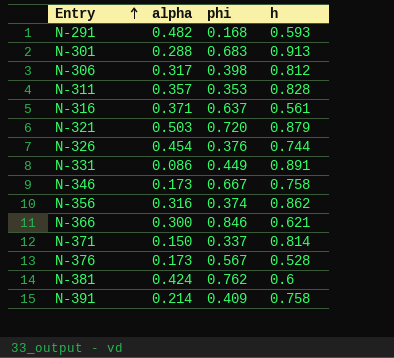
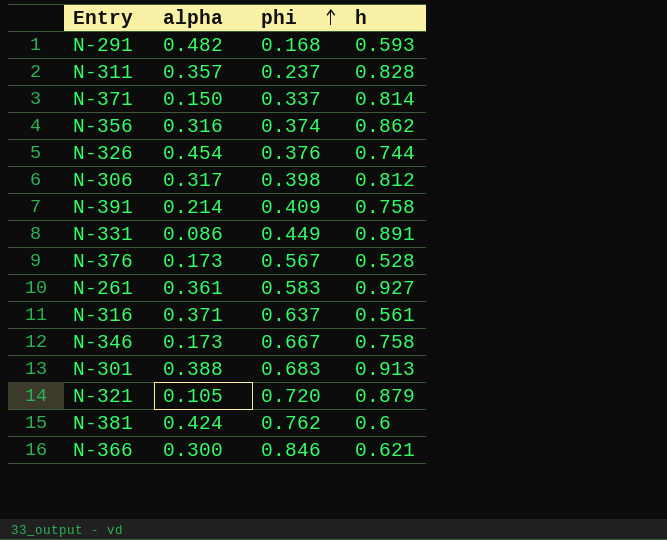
row order: Entry ascending -> phi ascending
N-311 | phi: 0.353 -> 0.237
row N-261: none -> 0.361 | 0.583 | 0.927
N-301 | alpha: 0.288 -> 0.388
N-321 | alpha: 0.503 -> 0.105

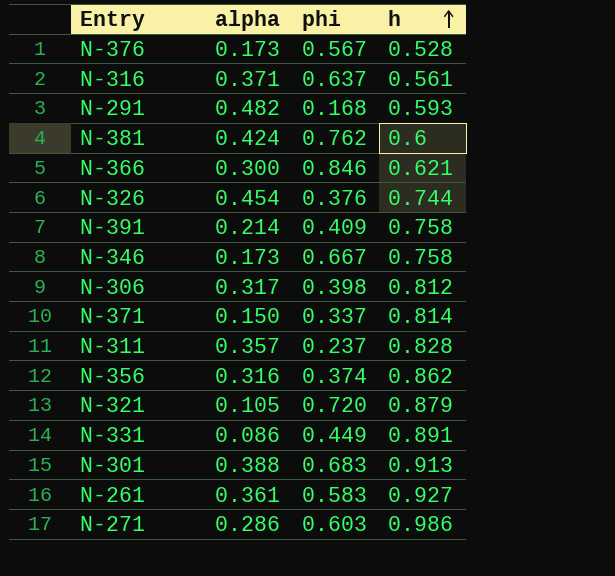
row order: phi ascending -> h ascending
row N-271: none -> 0.286 | 0.603 | 0.986

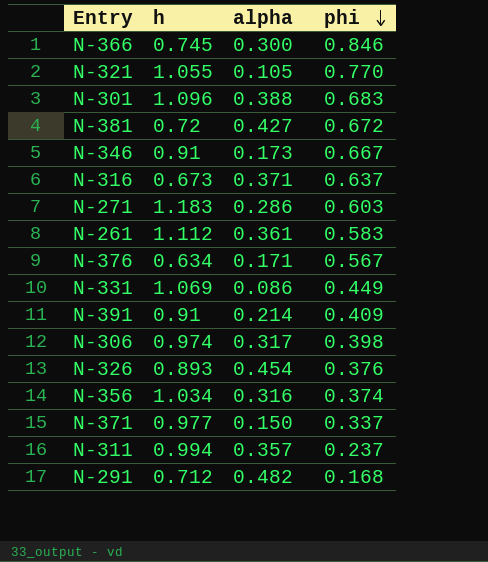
row order: h ascending -> phi descending
column h | position: 4 -> 2
N-366 | h: 0.621 -> 0.745
N-321 | h: 0.879 -> 1.055
N-321 | phi: 0.720 -> 0.770
N-301 | h: 0.913 -> 1.096
N-381 | h: 0.6 -> 0.72
N-381 | alpha: 0.424 -> 0.427
N-381 | phi: 0.762 -> 0.672
N-346 | h: 0.758 -> 0.91
N-316 | h: 0.561 -> 0.673
N-271 | h: 0.986 -> 1.183
N-261 | h: 0.927 -> 1.112
N-376 | h: 0.528 -> 0.634
N-376 | alpha: 0.173 -> 0.171
N-331 | h: 0.891 -> 1.069
N-391 | h: 0.758 -> 0.91
N-306 | h: 0.812 -> 0.974
N-326 | h: 0.744 -> 0.893
N-356 | h: 0.862 -> 1.034
N-371 | h: 0.814 -> 0.977
N-311 | h: 0.828 -> 0.994
N-291 | h: 0.593 -> 0.712

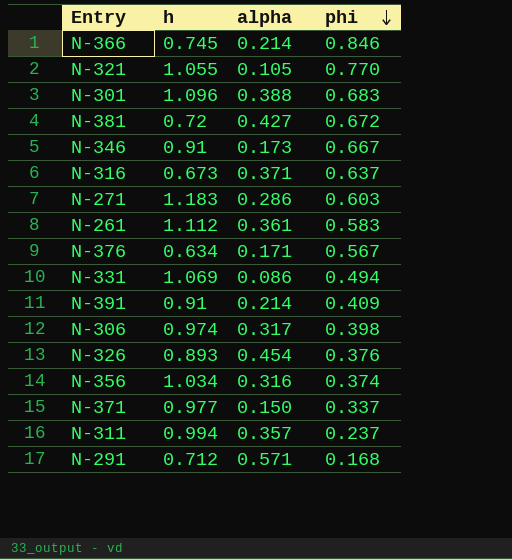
N-366 | alpha: 0.300 -> 0.214
N-331 | phi: 0.449 -> 0.494
N-291 | alpha: 0.482 -> 0.571

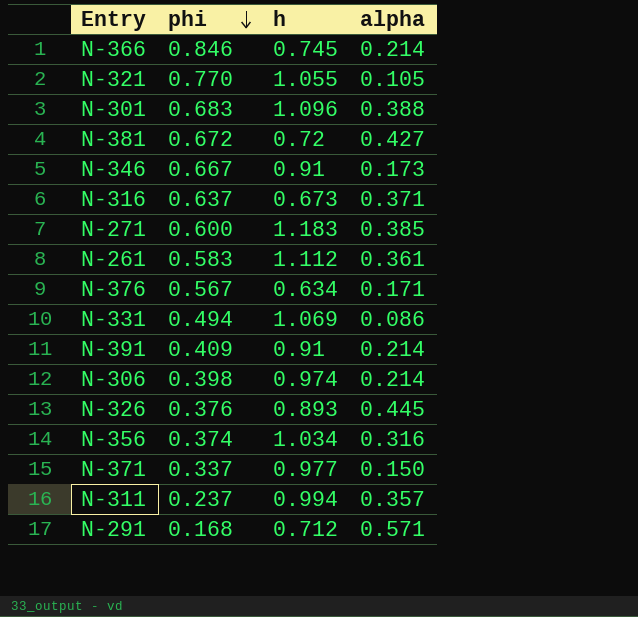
column phi | position: 4 -> 2
N-271 | phi: 0.603 -> 0.600
N-271 | alpha: 0.286 -> 0.385
N-306 | alpha: 0.317 -> 0.214
N-326 | alpha: 0.454 -> 0.445

